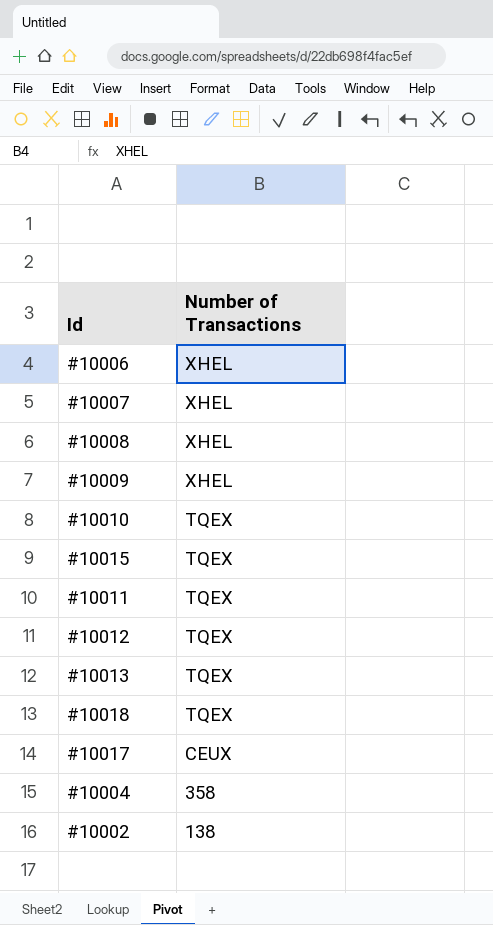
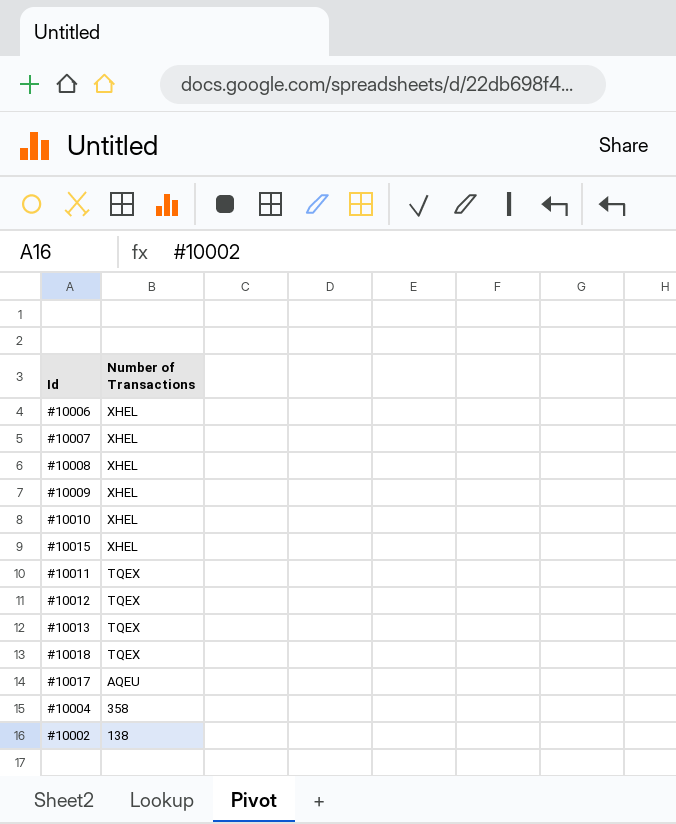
#10010 | Number of Transactions: TQEX -> XHEL
#10015 | Number of Transactions: TQEX -> XHEL
#10017 | Number of Transactions: CEUX -> AQEU

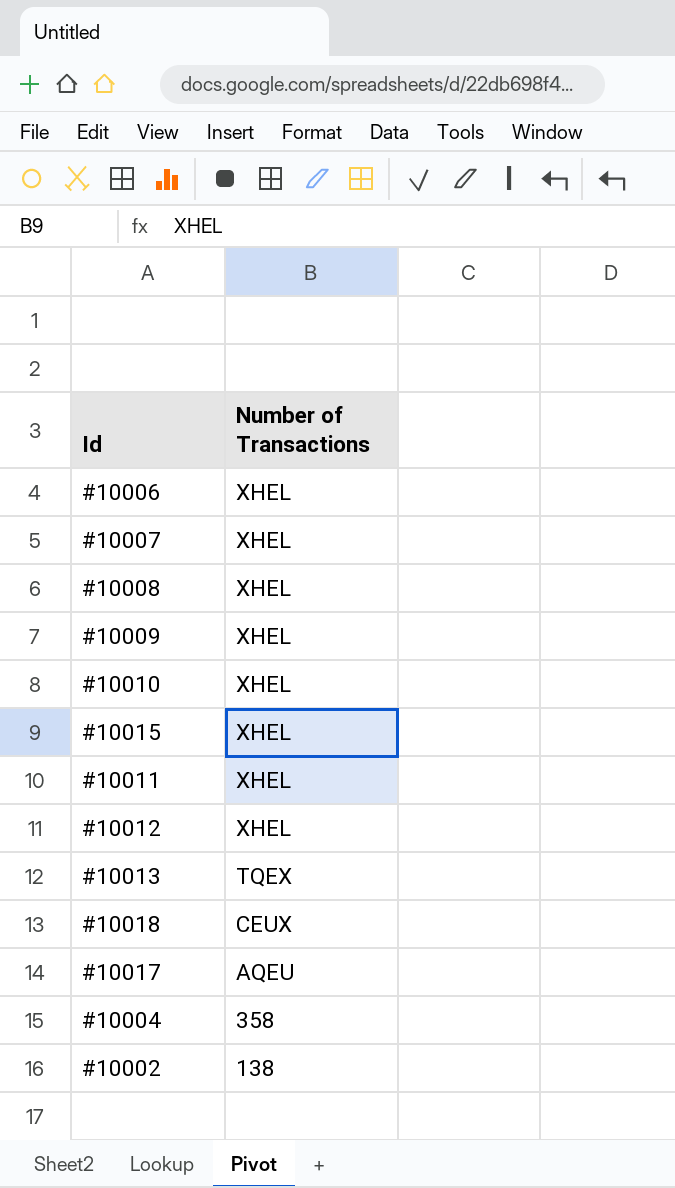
#10011 | Number of Transactions: TQEX -> XHEL
#10012 | Number of Transactions: TQEX -> XHEL
#10018 | Number of Transactions: TQEX -> CEUX

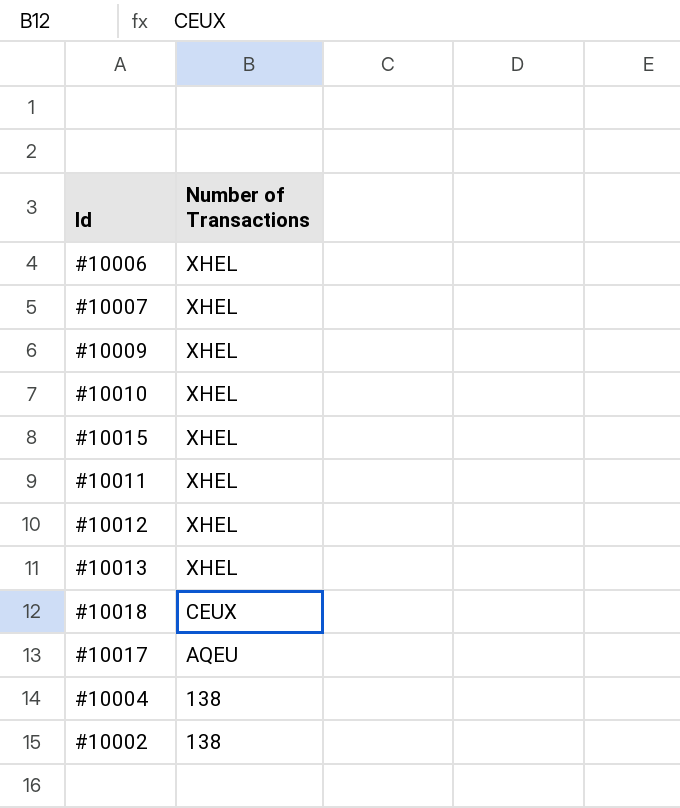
row #10008: XHEL -> none
#10013 | Number of Transactions: TQEX -> XHEL
#10004 | Number of Transactions: 358 -> 138

